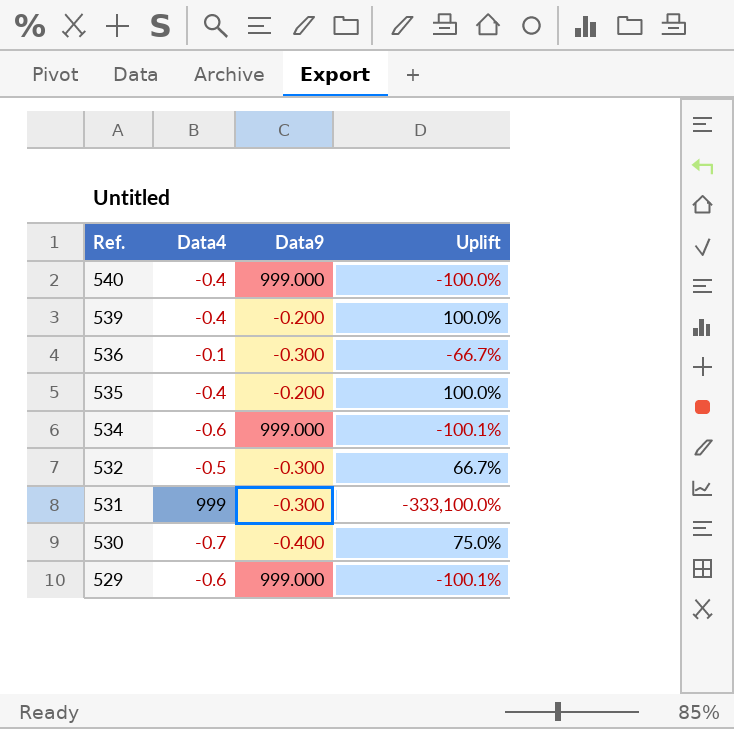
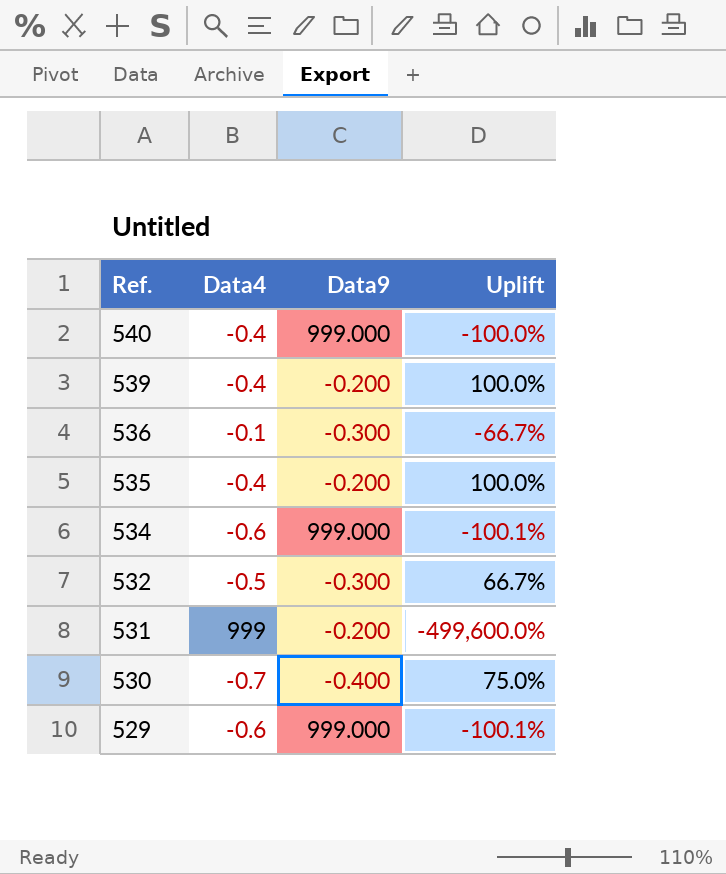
531 | Data9: -0.300 -> -0.200
531 | Uplift: -333,100.0% -> -499,600.0%

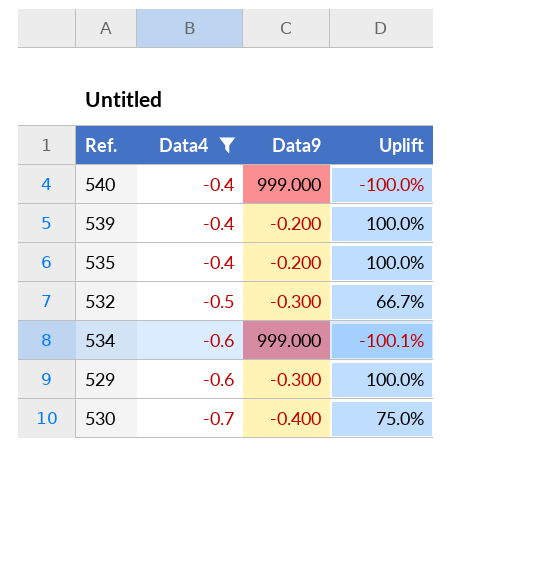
filter: none -> Data4 <= -0.4
row order: Ref. descending -> Data4 descending
529 | Data9: 999.000 -> -0.300
529 | Uplift: -100.1% -> 100.0%

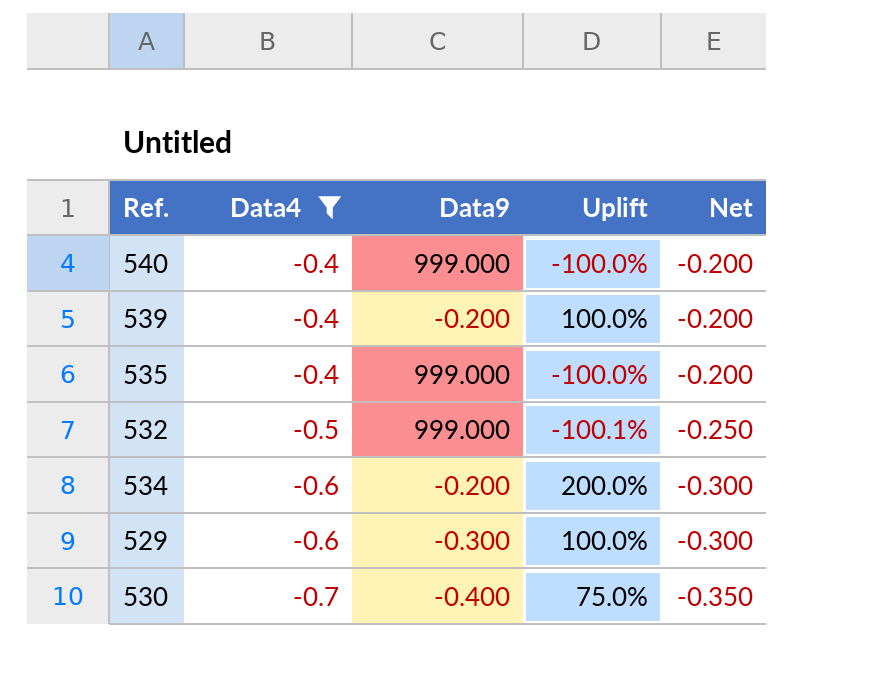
column Net | formula: none -> [Data4] * 0.5
535 | Data9: -0.200 -> 999.000
535 | Uplift: 100.0% -> -100.0%
532 | Data9: -0.300 -> 999.000
532 | Uplift: 66.7% -> -100.1%
534 | Data9: 999.000 -> -0.200
534 | Uplift: -100.1% -> 200.0%

